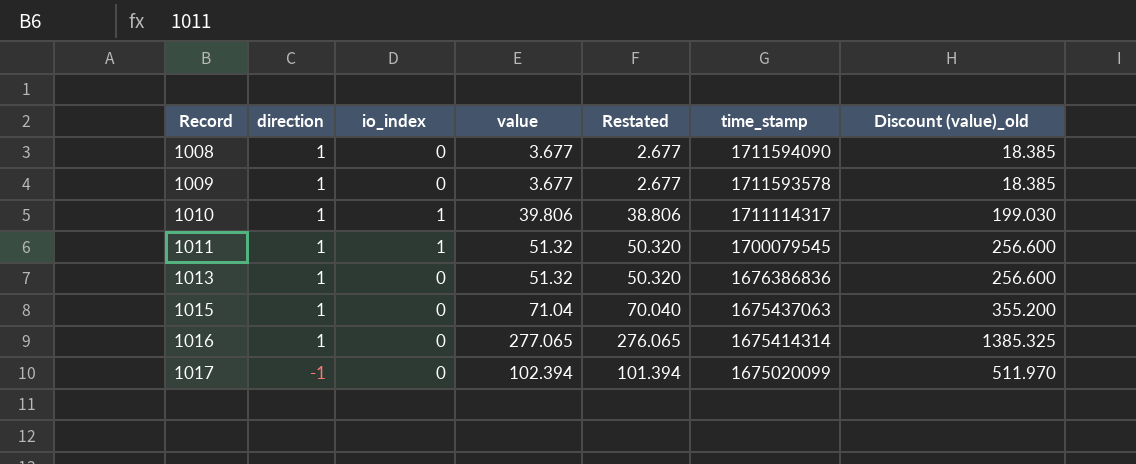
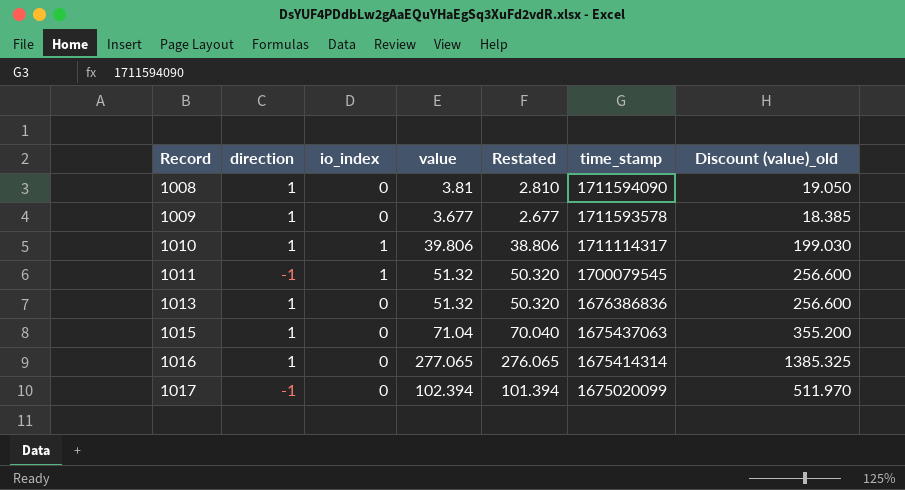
1008 | value: 3.677 -> 3.81
1008 | Restated: 2.677 -> 2.810
1008 | Discount (value)_old: 18.385 -> 19.050
1011 | direction: 1 -> -1

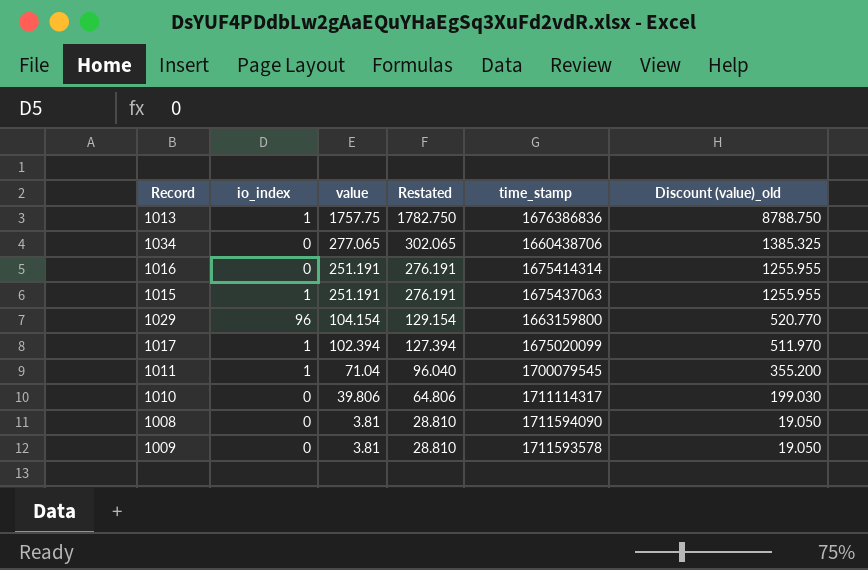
row order: Record ascending -> value descending
column direction | position: 2 -> none
column Restated | formula: [value] - 1 -> [value] + 25
1013 | io_index: 0 -> 1
1013 | value: 51.32 -> 1757.75
1013 | Discount (value)_old: 256.600 -> 8788.750
row 1034: none -> 0 | 277.065 | 302.065 | 1660438706 | 1385.325
1016 | value: 277.065 -> 251.191
1016 | Discount (value)_old: 1385.325 -> 1255.955
1015 | io_index: 0 -> 1
1015 | value: 71.04 -> 251.191
1015 | Discount (value)_old: 355.200 -> 1255.955
row 1029: none -> 96 | 104.154 | 129.154 | 1663159800 | 520.770
1017 | io_index: 0 -> 1
1011 | value: 51.32 -> 71.04
1011 | Discount (value)_old: 256.600 -> 355.200
1010 | io_index: 1 -> 0
1009 | value: 3.677 -> 3.81
1009 | Discount (value)_old: 18.385 -> 19.050

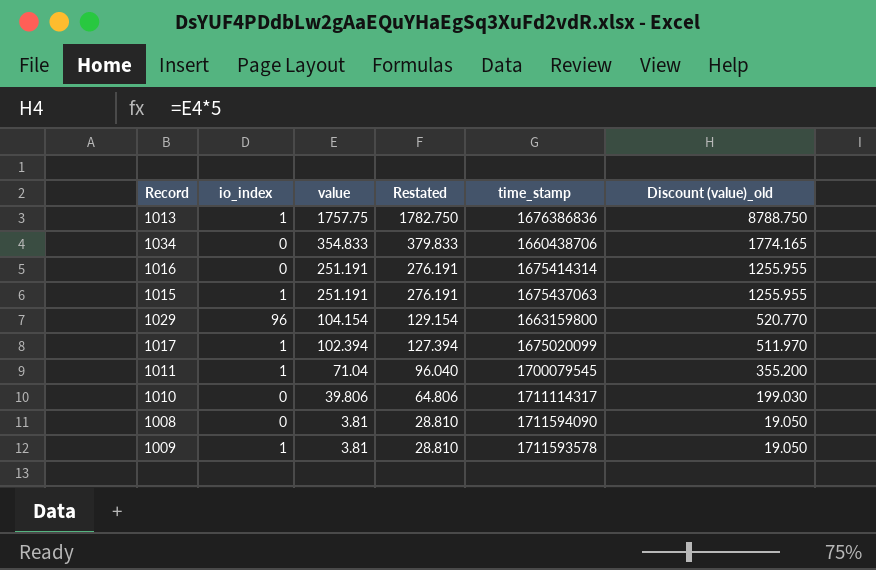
1034 | value: 277.065 -> 354.833
1034 | Restated: 302.065 -> 379.833
1034 | Discount (value)_old: 1385.325 -> 1774.165
1009 | io_index: 0 -> 1

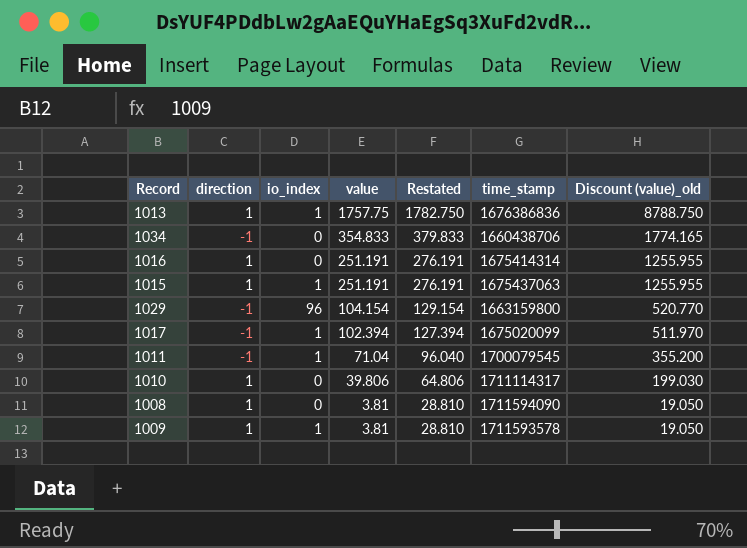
column direction | position: none -> 2

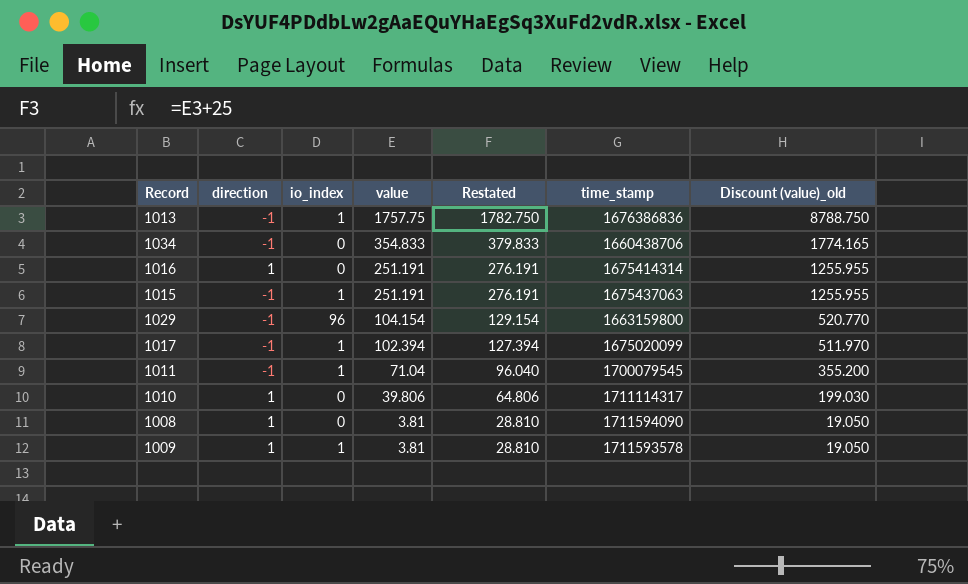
1013 | direction: 1 -> -1
1015 | direction: 1 -> -1

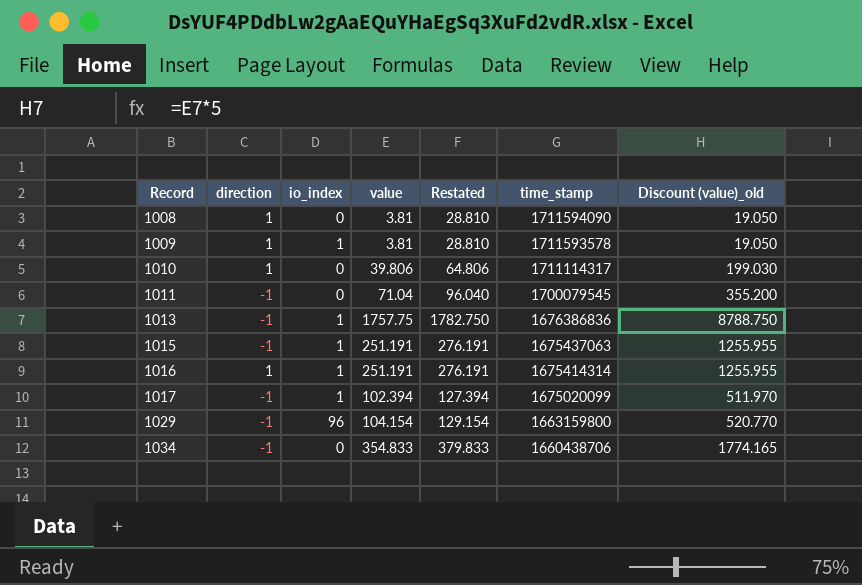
row order: value descending -> Record ascending
1011 | io_index: 1 -> 0
1016 | io_index: 0 -> 1

